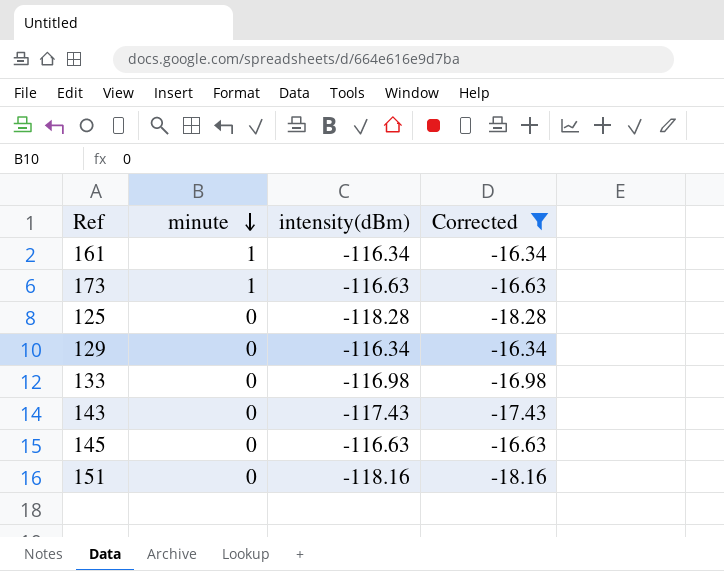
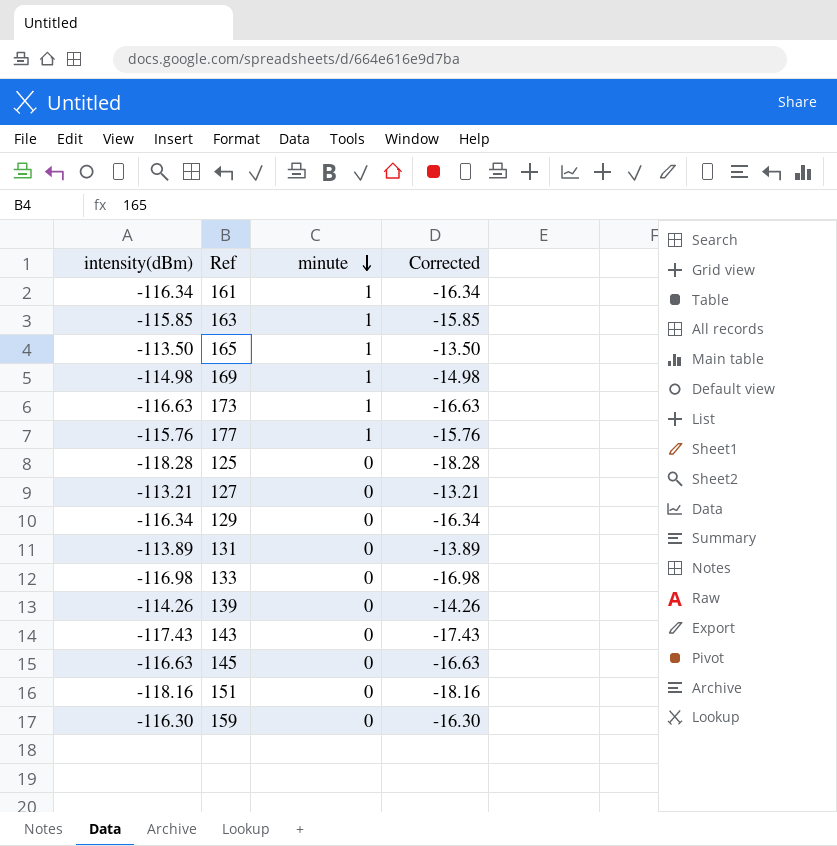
filter: Corrected <= -16.34 -> none
column intensity(dBm) | position: 3 -> 1

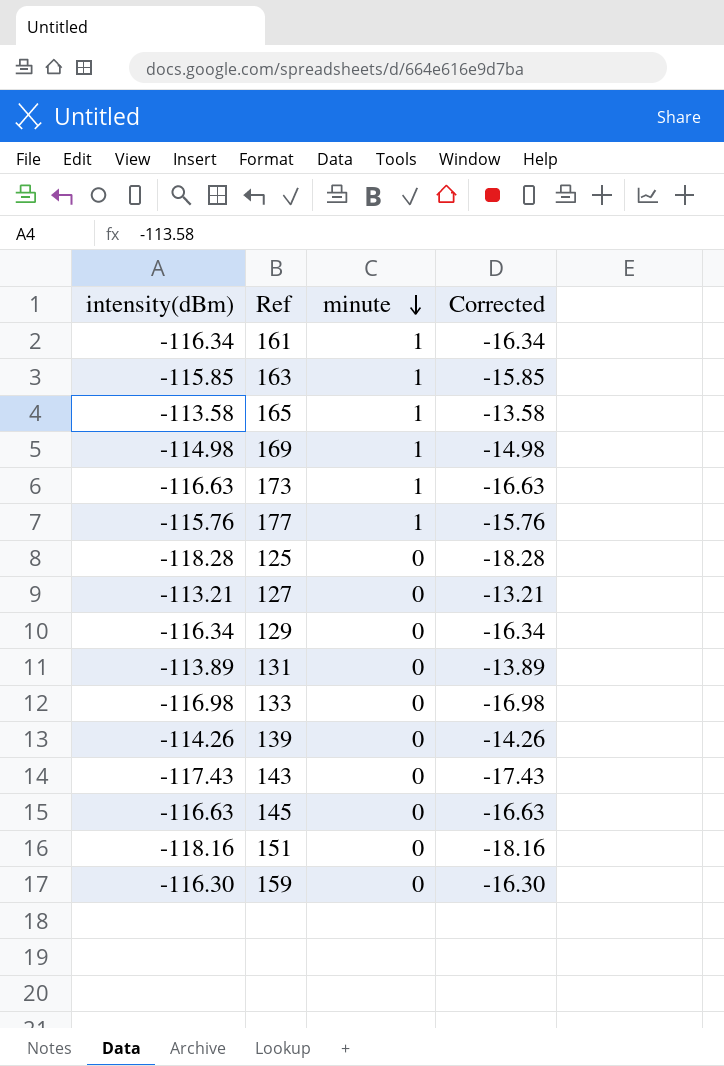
165 | intensity(dBm): -113.50 -> -113.58
165 | Corrected: -13.50 -> -13.58

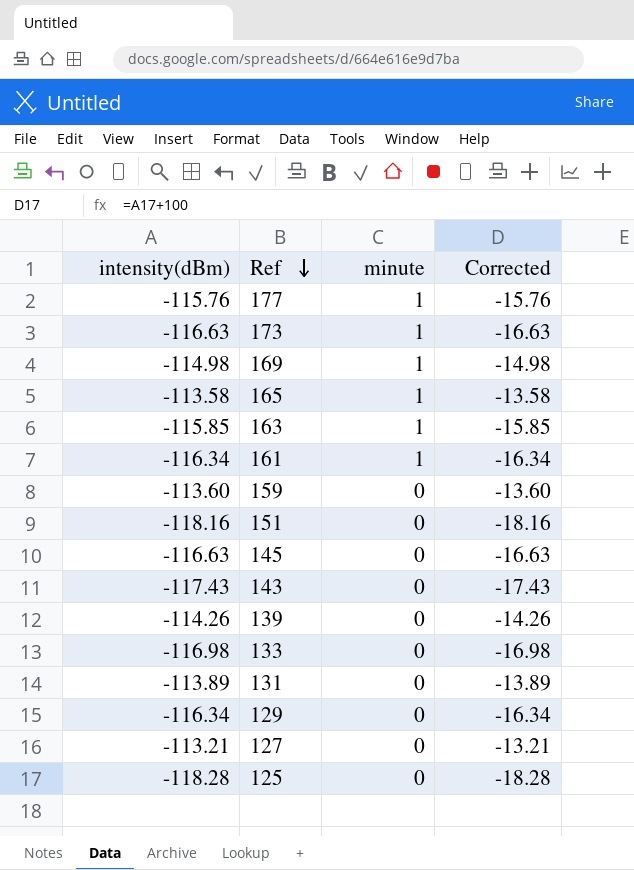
row order: minute descending -> Ref descending
159 | intensity(dBm): -116.30 -> -113.60
159 | Corrected: -16.30 -> -13.60

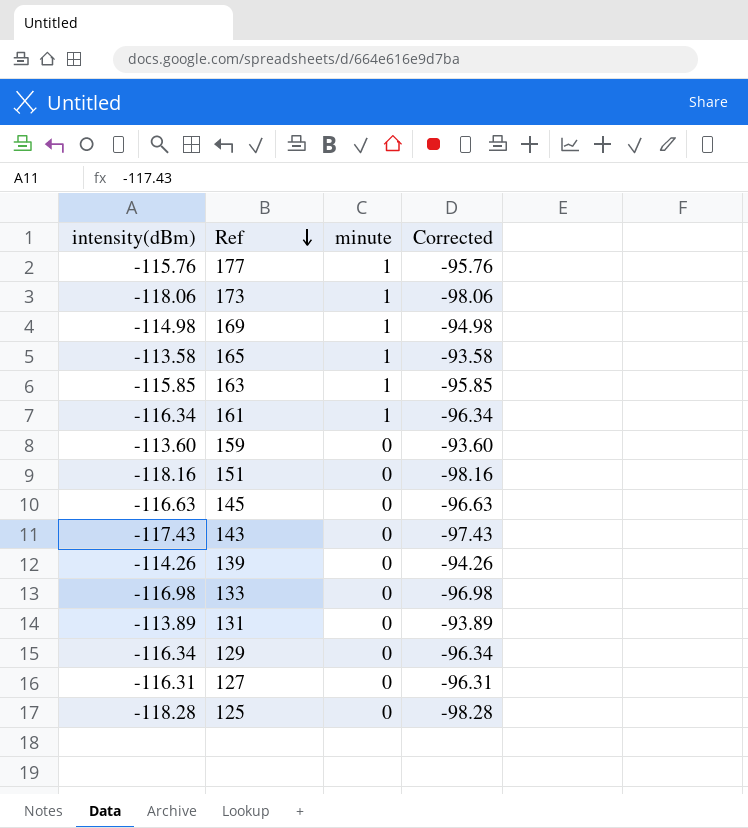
column Corrected | formula: [intensity(dBm)] + 100 -> [intensity(dBm)] + 20
173 | intensity(dBm): -116.63 -> -118.06
127 | intensity(dBm): -113.21 -> -116.31

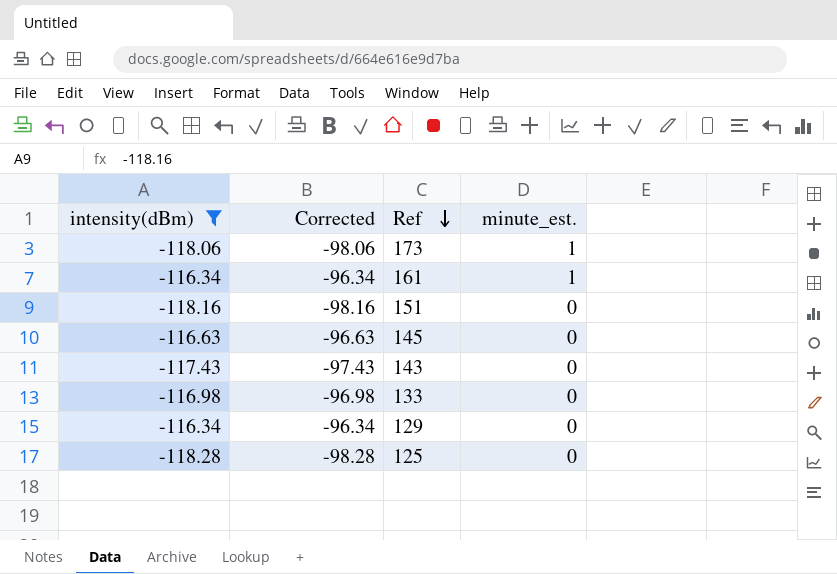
filter: none -> intensity(dBm) <= -116.34
column Corrected | position: 4 -> 2
column name: minute -> minute_est.

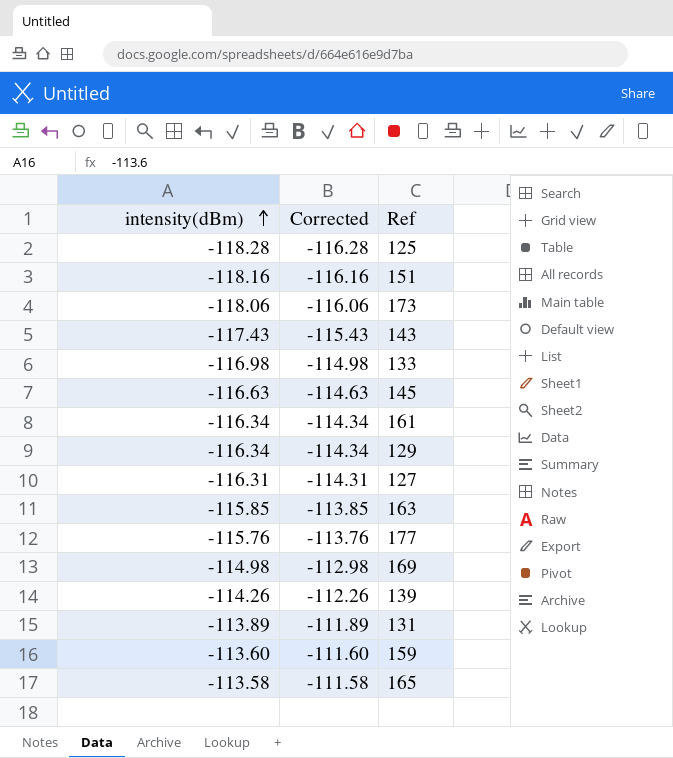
filter: intensity(dBm) <= -116.34 -> none
row order: Ref descending -> intensity(dBm) ascending
column minute_est. | position: 4 -> none
column Corrected | formula: [intensity(dBm)] + 20 -> [intensity(dBm)] + 2

